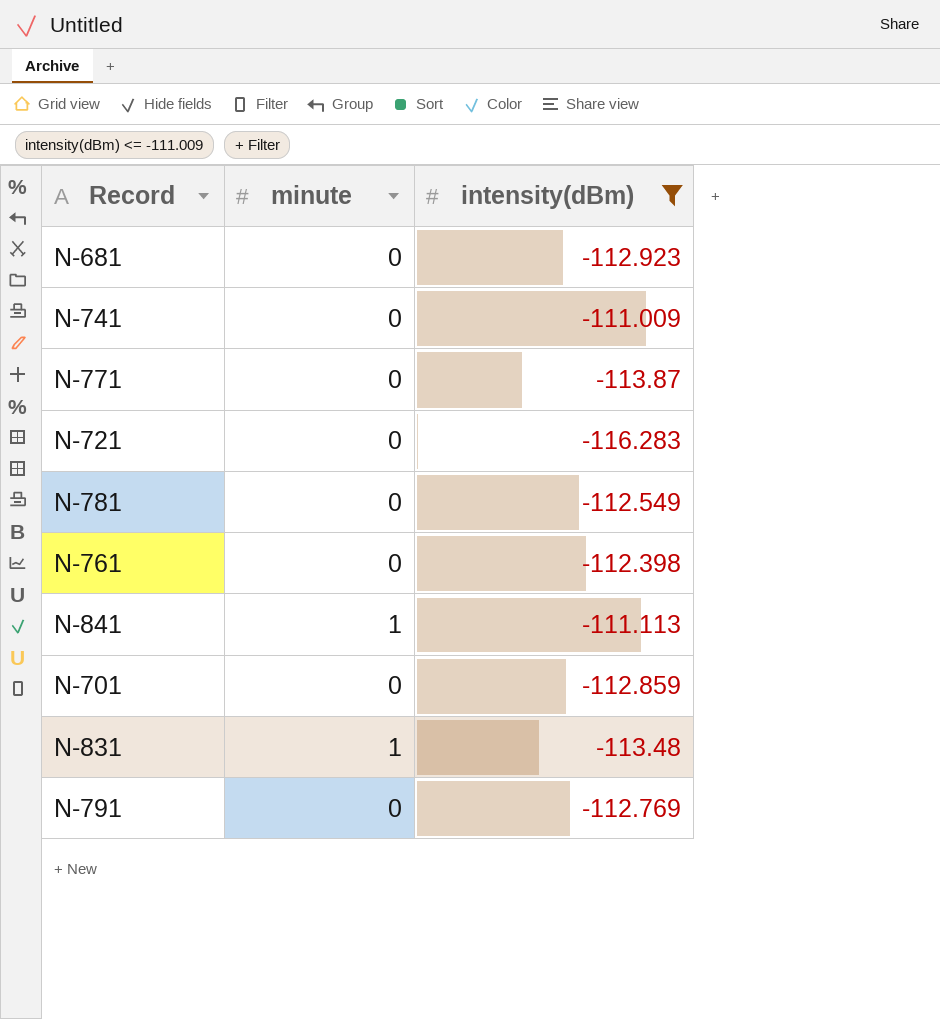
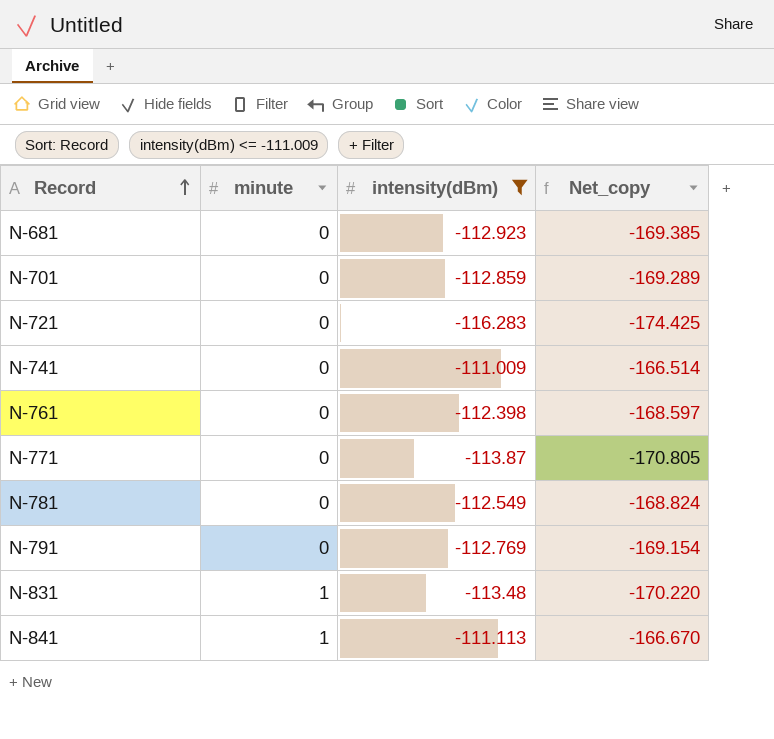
row order: none -> Record ascending
column Net_copy | formula: none -> [intensity(dBm)] * 1.5

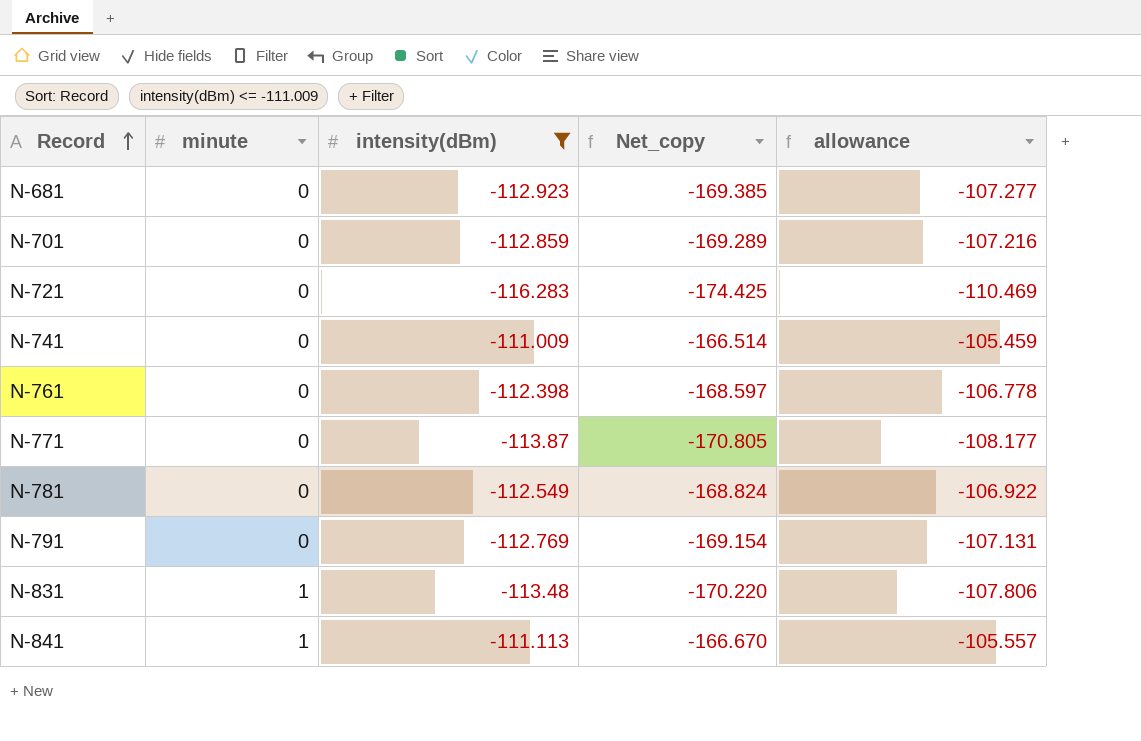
column allowance | formula: none -> [intensity(dBm)] * 0.95

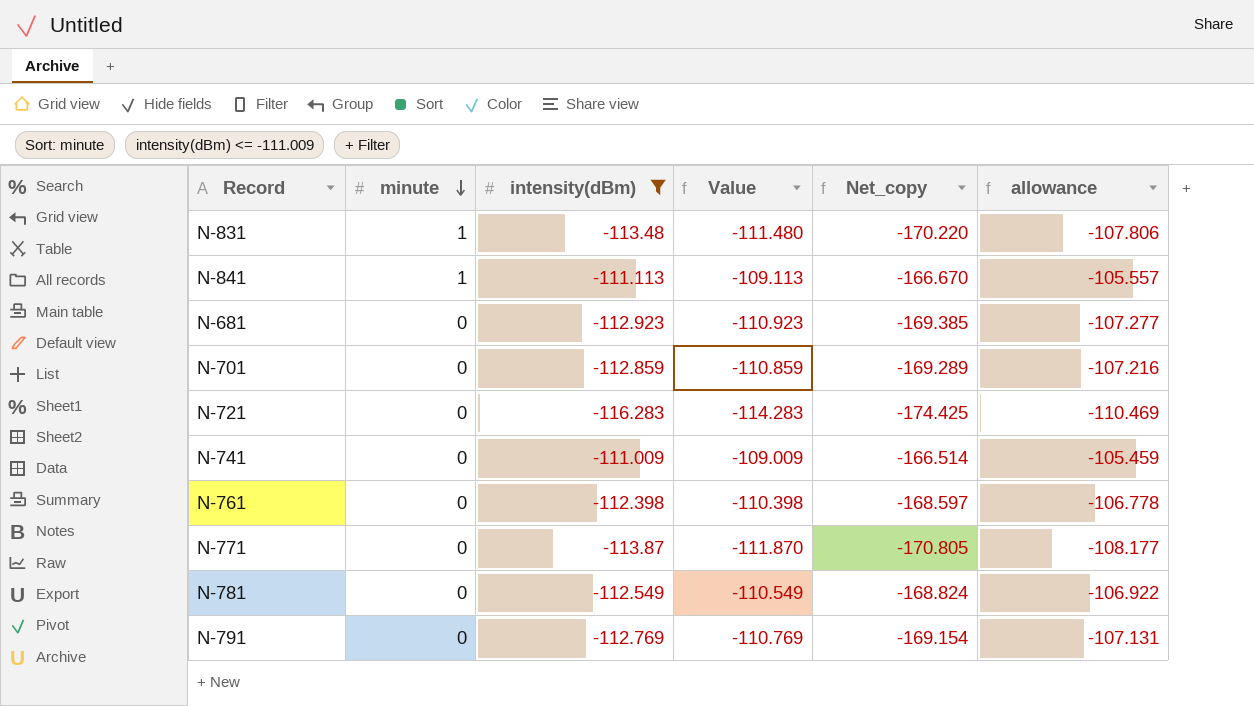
row order: Record ascending -> minute descending
column Value | formula: none -> [intensity(dBm)] + 2

